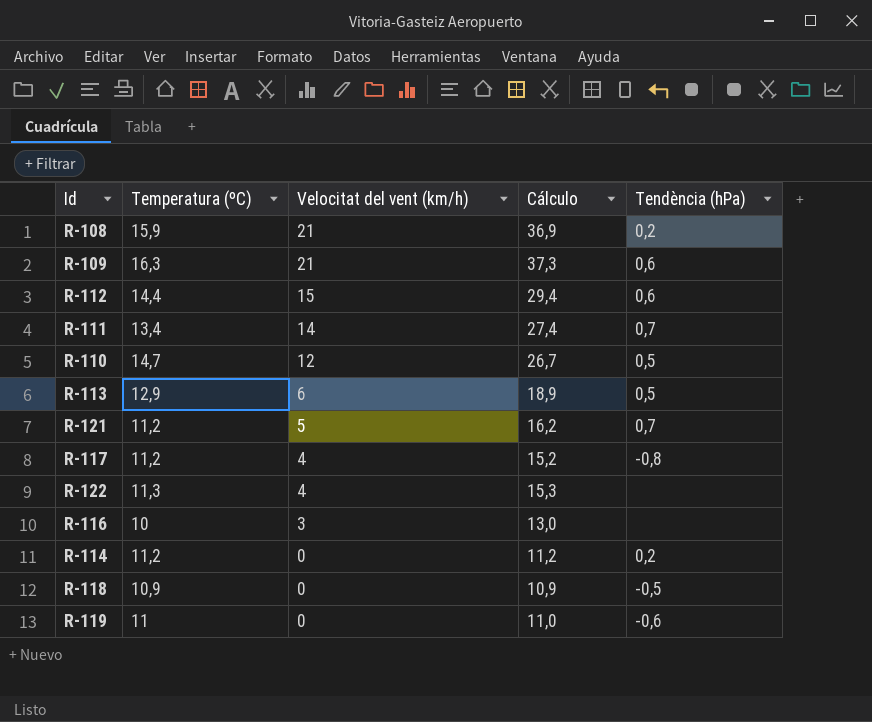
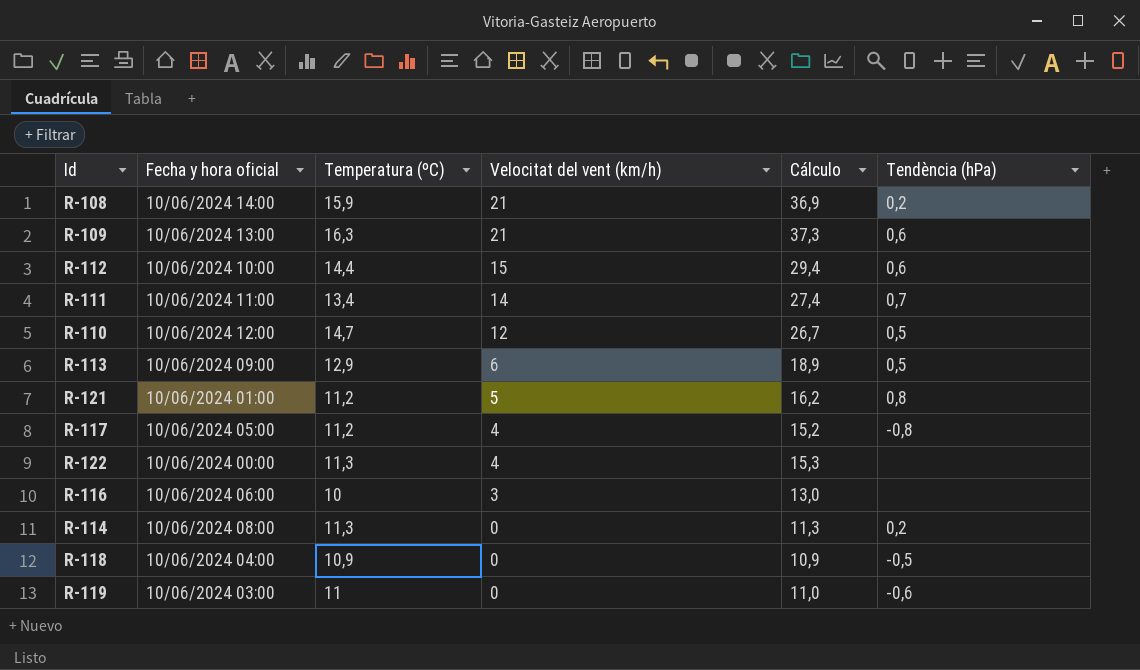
column Fecha y hora oficial | position: none -> 2
R-121 | Tendència (hPa): 0,7 -> 0,8
R-114 | Temperatura (ºC): 11,2 -> 11,3
R-114 | Cálculo: 11,2 -> 11,3

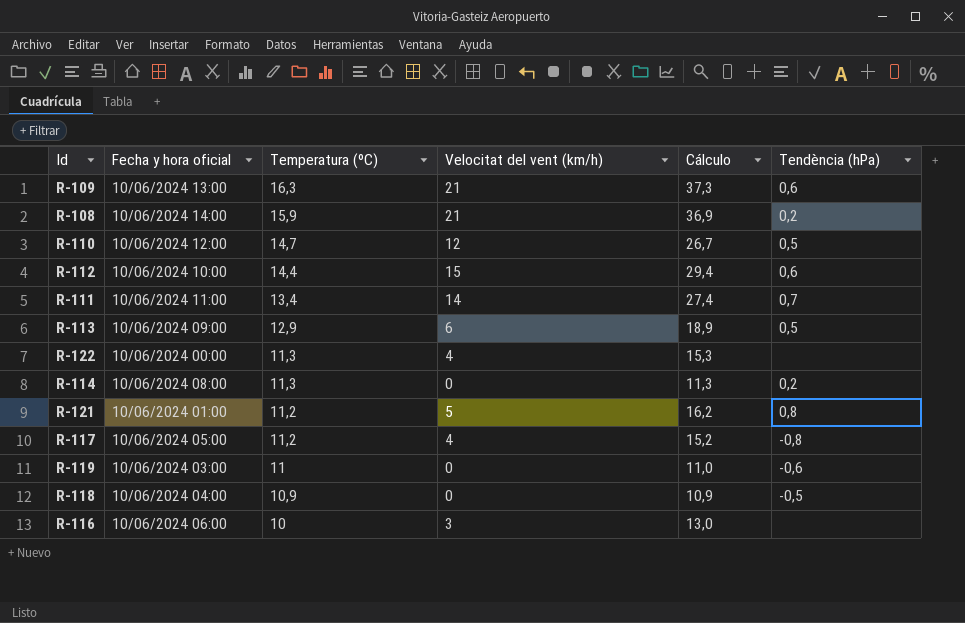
row order: Velocitat del vent (km/h) descending -> Temperatura (ºC) descending

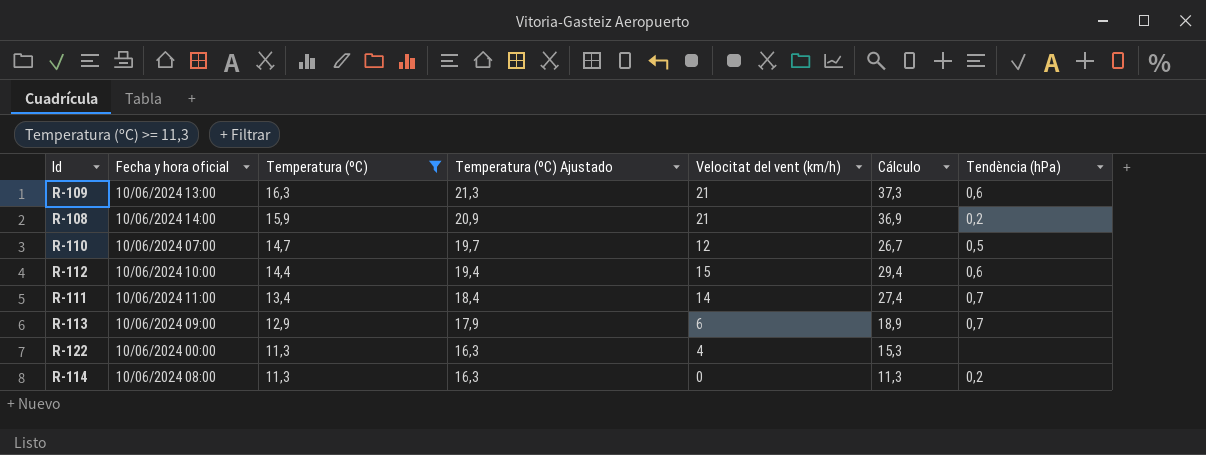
filter: none -> Temperatura (ºC) >= 11,3
column Temperatura (ºC) Ajustado | formula: none -> [Temperatura (ºC)] + 5
R-110 | Fecha y hora oficial: 10/06/2024 12:00 -> 10/06/2024 07:00
R-113 | Tendència (hPa): 0,5 -> 0,7

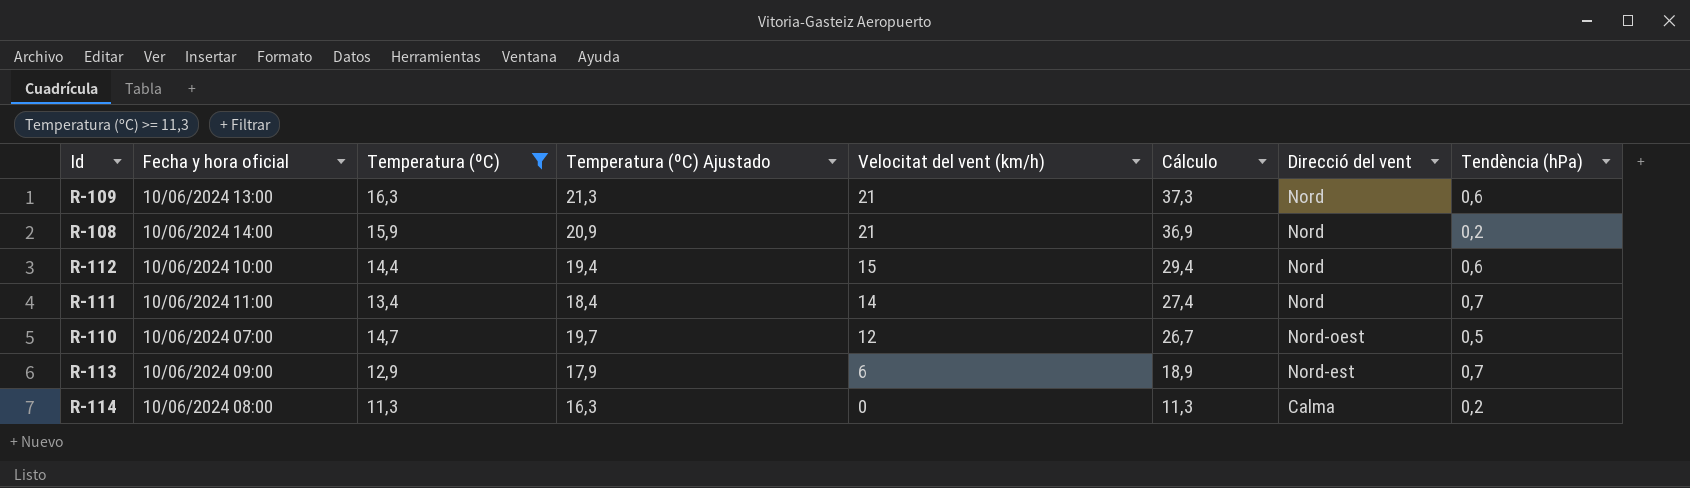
row order: Temperatura (ºC) descending -> Velocitat del vent (km/h) descending
column Direcció del vent | position: none -> 7
row R-122: 10/06/2024 00:00 | 11,3 | 16,3 | 4 | 15,3 | none -> none

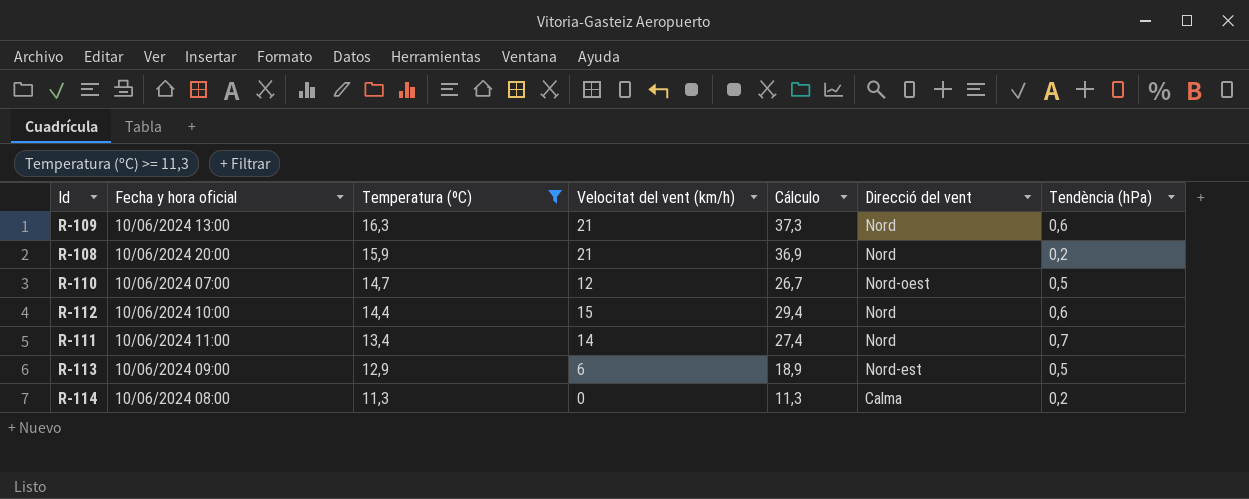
row order: Velocitat del vent (km/h) descending -> Temperatura (ºC) descending
column Temperatura (ºC) Ajustado | formula: [Temperatura (ºC)] + 5 -> none
R-108 | Fecha y hora oficial: 10/06/2024 14:00 -> 10/06/2024 20:00
R-113 | Tendència (hPa): 0,7 -> 0,5

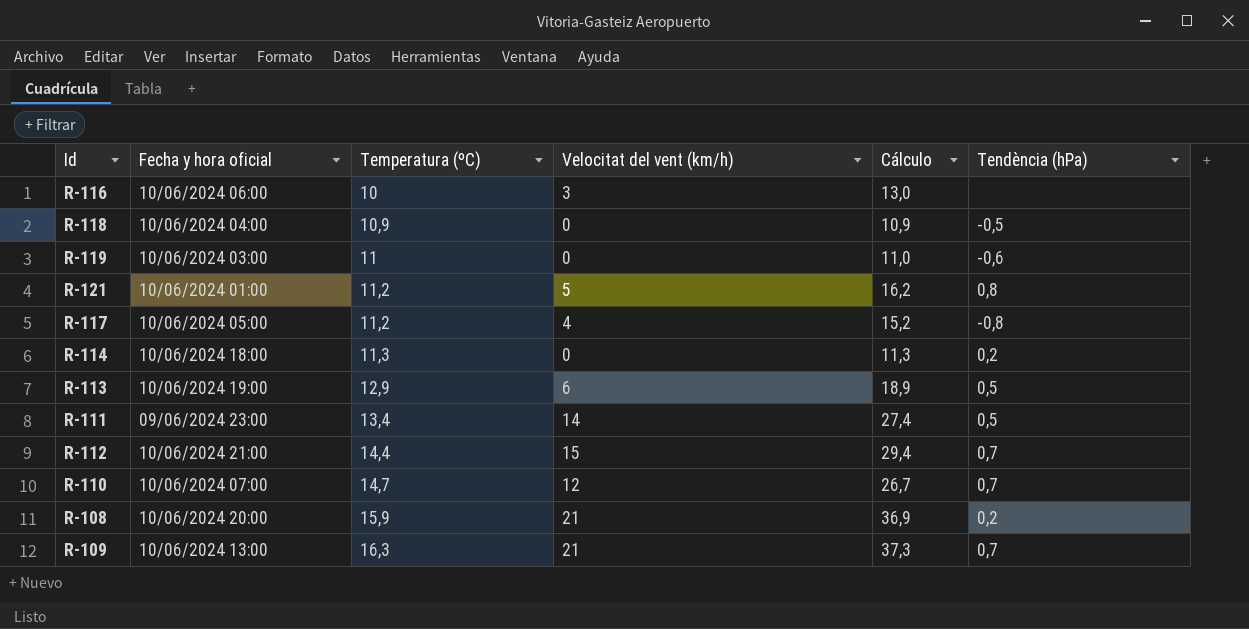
filter: Temperatura (ºC) >= 11,3 -> none
row order: Temperatura (ºC) descending -> Temperatura (ºC) ascending
column Direcció del vent | position: 6 -> none
R-114 | Fecha y hora oficial: 10/06/2024 08:00 -> 10/06/2024 18:00
R-113 | Fecha y hora oficial: 10/06/2024 09:00 -> 10/06/2024 19:00
R-111 | Fecha y hora oficial: 10/06/2024 11:00 -> 09/06/2024 23:00
R-111 | Tendència (hPa): 0,7 -> 0,5
R-112 | Fecha y hora oficial: 10/06/2024 10:00 -> 10/06/2024 21:00
R-112 | Tendència (hPa): 0,6 -> 0,7
R-110 | Tendència (hPa): 0,5 -> 0,7
R-109 | Tendència (hPa): 0,6 -> 0,7

